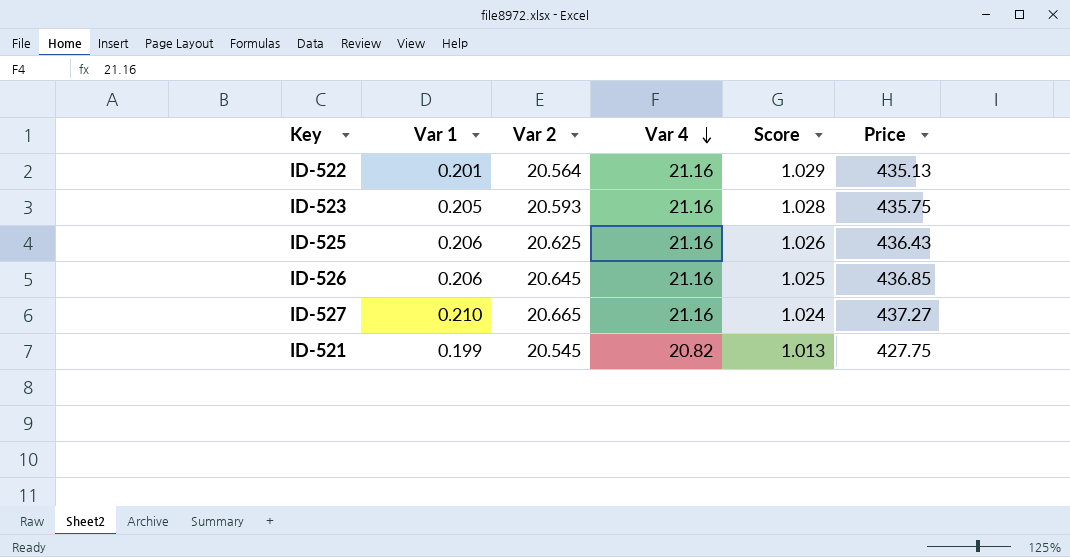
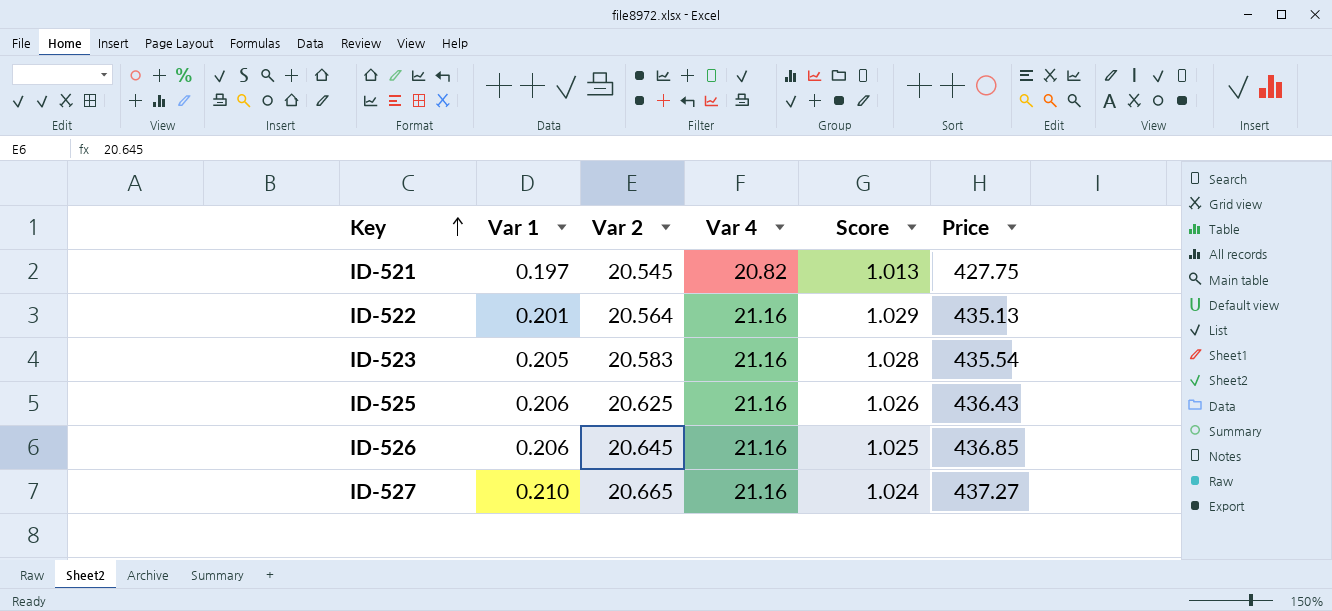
row order: Var 4 descending -> Key ascending
ID-521 | Var 1: 0.199 -> 0.197
ID-523 | Var 2: 20.593 -> 20.583
ID-523 | Price: 435.75 -> 435.54

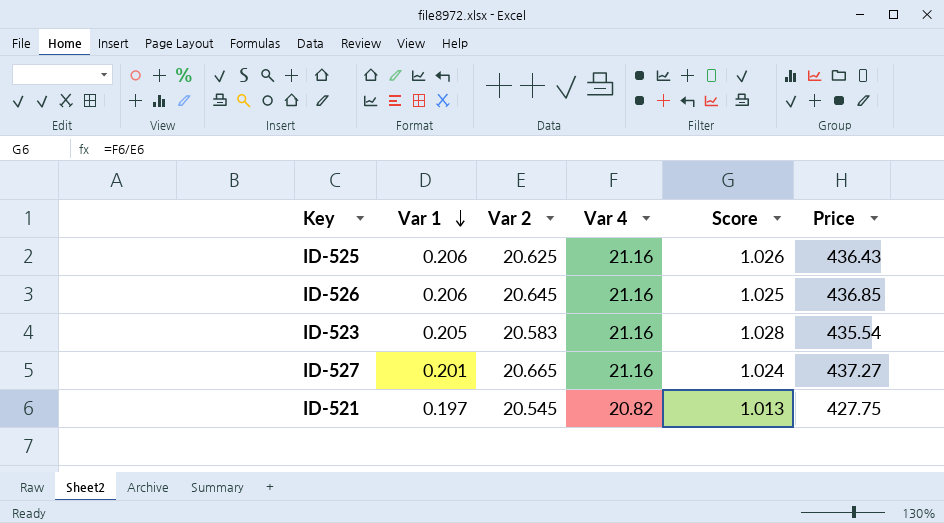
row order: Key ascending -> Var 1 descending
row ID-522: 0.201 | 20.564 | 21.16 | 1.029 | 435.13 -> none
ID-527 | Var 1: 0.210 -> 0.201

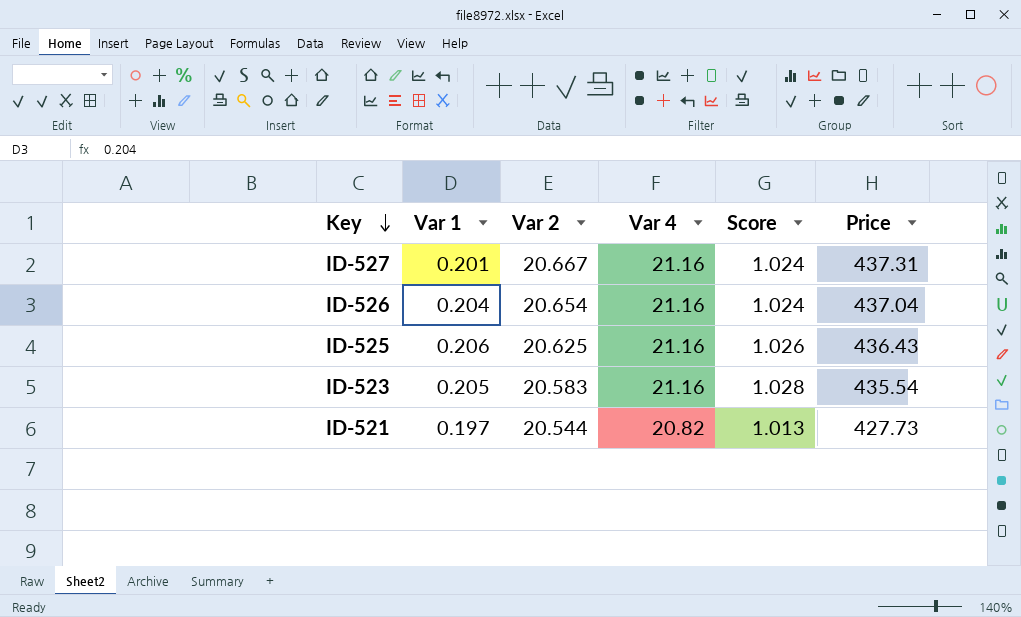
row order: Var 1 descending -> Key descending
ID-527 | Var 2: 20.665 -> 20.667
ID-527 | Price: 437.27 -> 437.31
ID-526 | Var 1: 0.206 -> 0.204
ID-526 | Var 2: 20.645 -> 20.654
ID-526 | Score: 1.025 -> 1.024
ID-526 | Price: 436.85 -> 437.04
ID-521 | Var 2: 20.545 -> 20.544
ID-521 | Price: 427.75 -> 427.73

